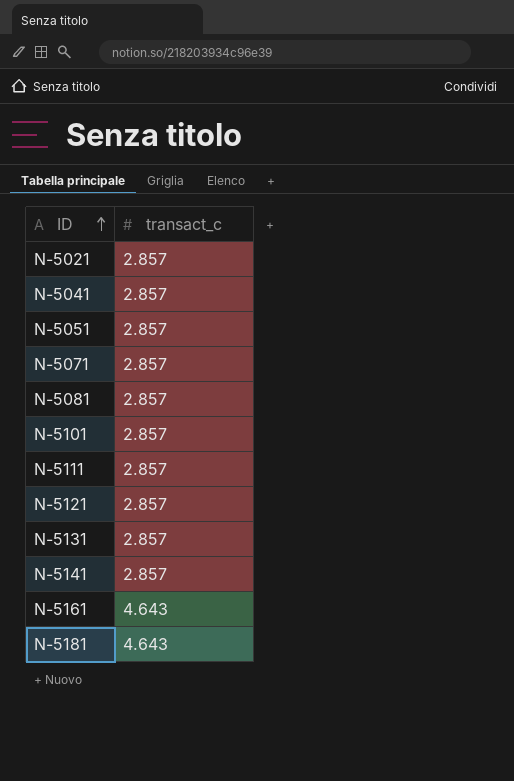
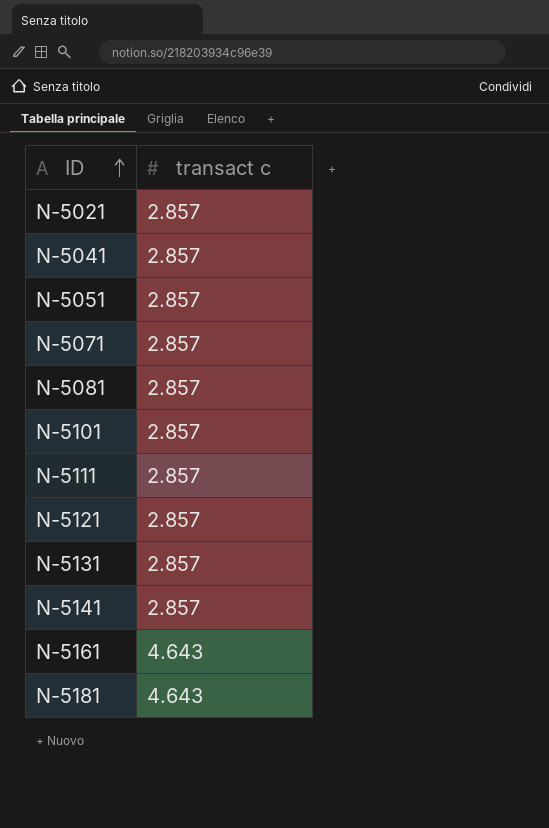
column name: transact_c -> transact c

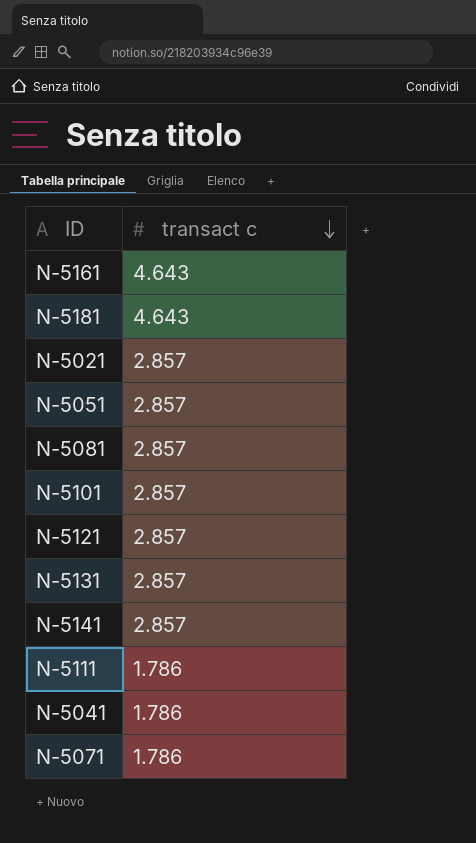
row order: ID ascending -> transact c descending
N-5111 | transact c: 2.857 -> 1.786
N-5041 | transact c: 2.857 -> 1.786
N-5071 | transact c: 2.857 -> 1.786

